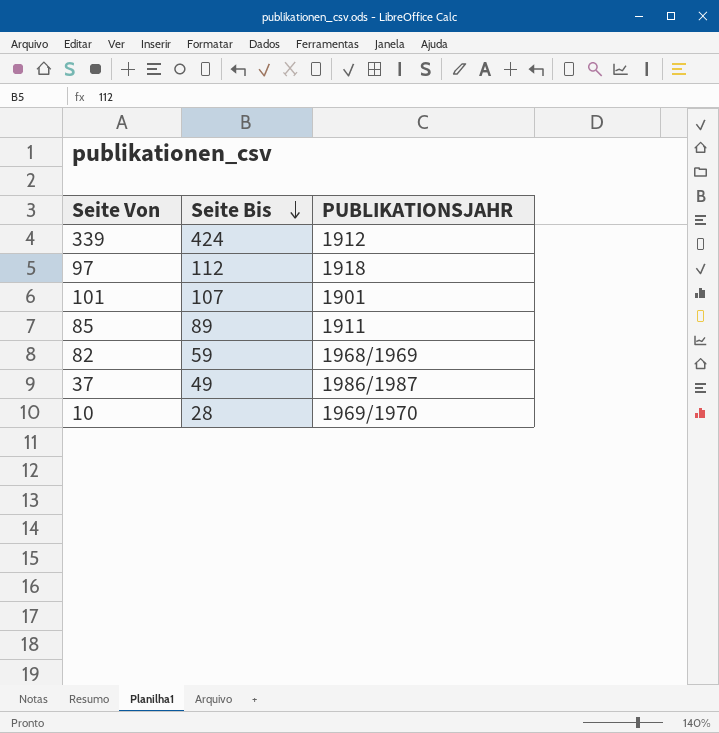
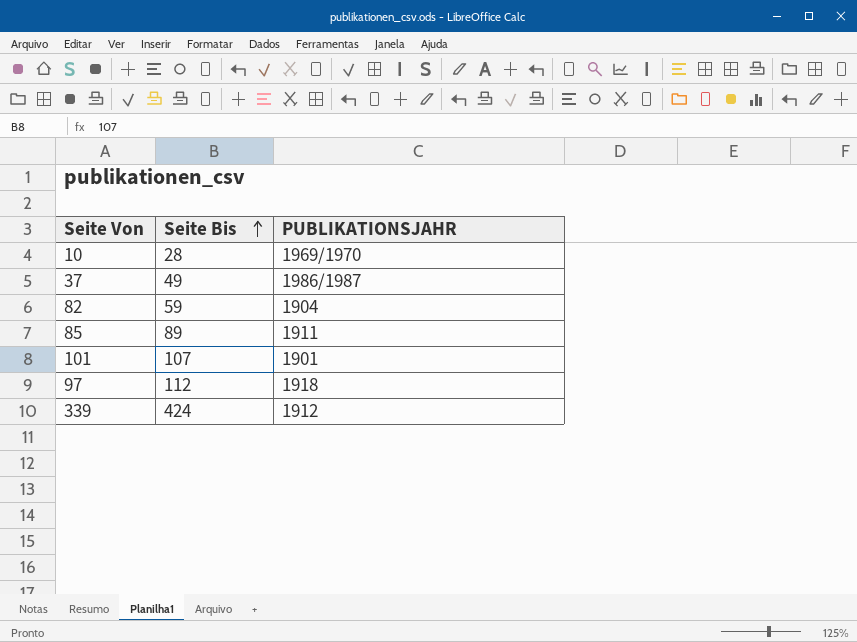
row order: Seite Bis descending -> Seite Bis ascending
82 | PUBLIKATIONSJAHR: 1968/1969 -> 1904

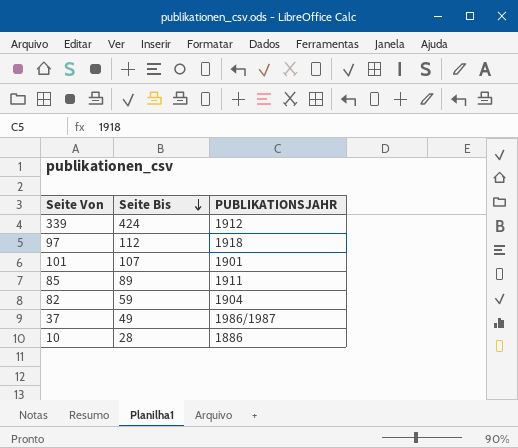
row order: Seite Bis ascending -> Seite Bis descending
10 | PUBLIKATIONSJAHR: 1969/1970 -> 1886

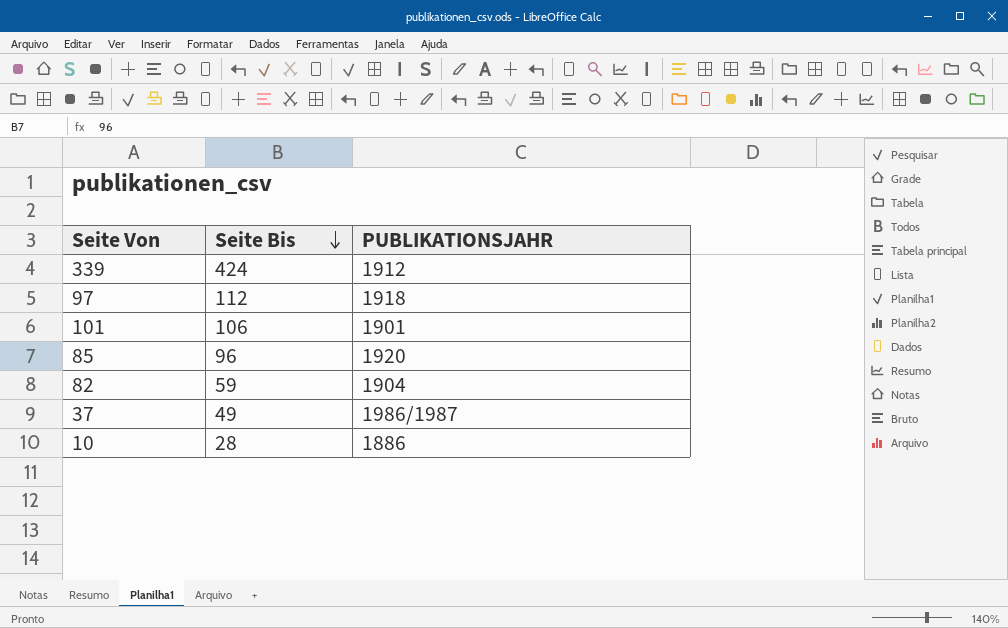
101 | Seite Bis: 107 -> 106
85 | Seite Bis: 89 -> 96
85 | PUBLIKATIONSJAHR: 1911 -> 1920

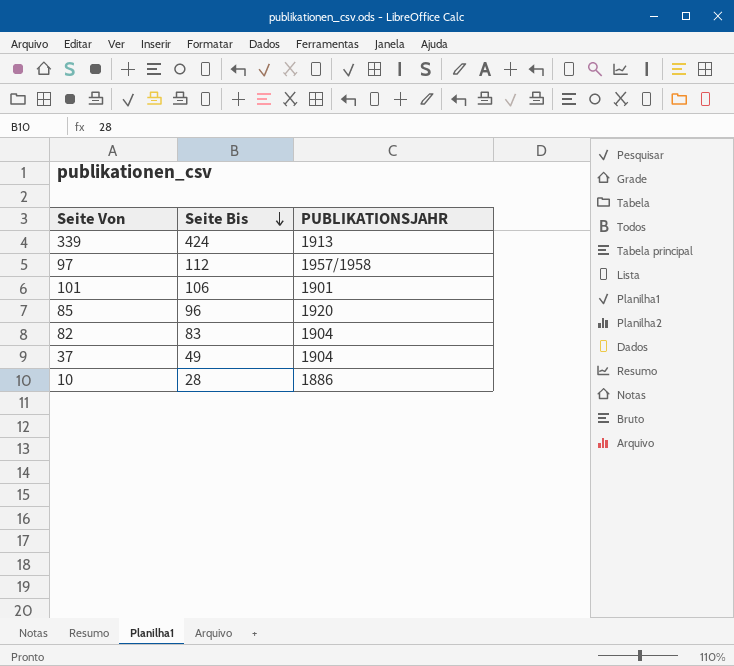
339 | PUBLIKATIONSJAHR: 1912 -> 1913
97 | PUBLIKATIONSJAHR: 1918 -> 1957/1958
82 | Seite Bis: 59 -> 83
37 | PUBLIKATIONSJAHR: 1986/1987 -> 1904

